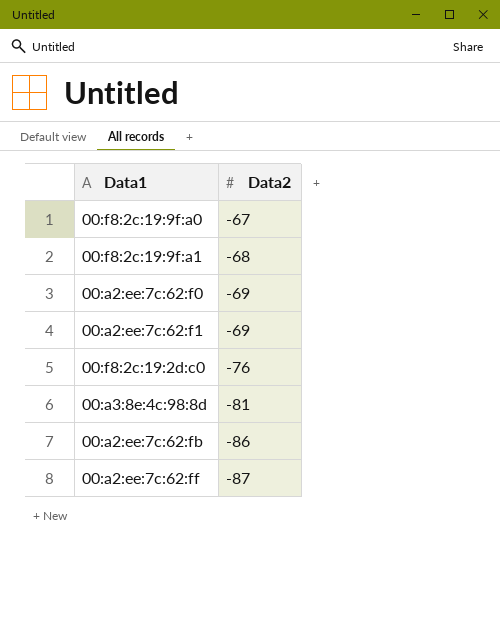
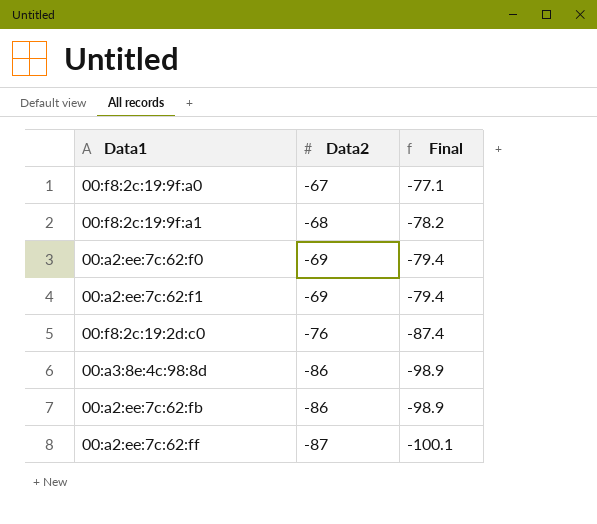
column Final | formula: none -> [Data2] * 1.15
00:a3:8e:4c:98:8d | Data2: -81 -> -86

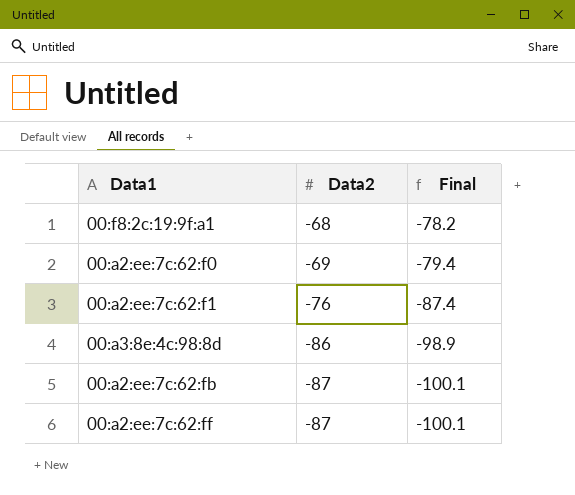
row 00:f8:2c:19:9f:a0: -67 | -77.1 -> none
row 00:f8:2c:19:2d:c0: -76 | -87.4 -> none
00:a2:ee:7c:62:f1 | Data2: -69 -> -76
00:a2:ee:7c:62:f1 | Final: -79.4 -> -87.4
00:a2:ee:7c:62:fb | Data2: -86 -> -87
00:a2:ee:7c:62:fb | Final: -98.9 -> -100.1

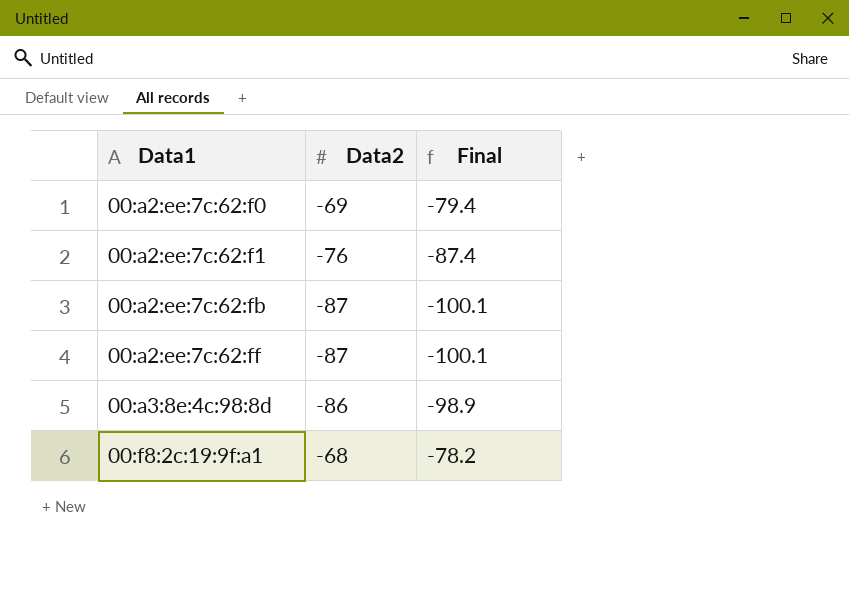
row order: Data2 descending -> Data1 ascending

